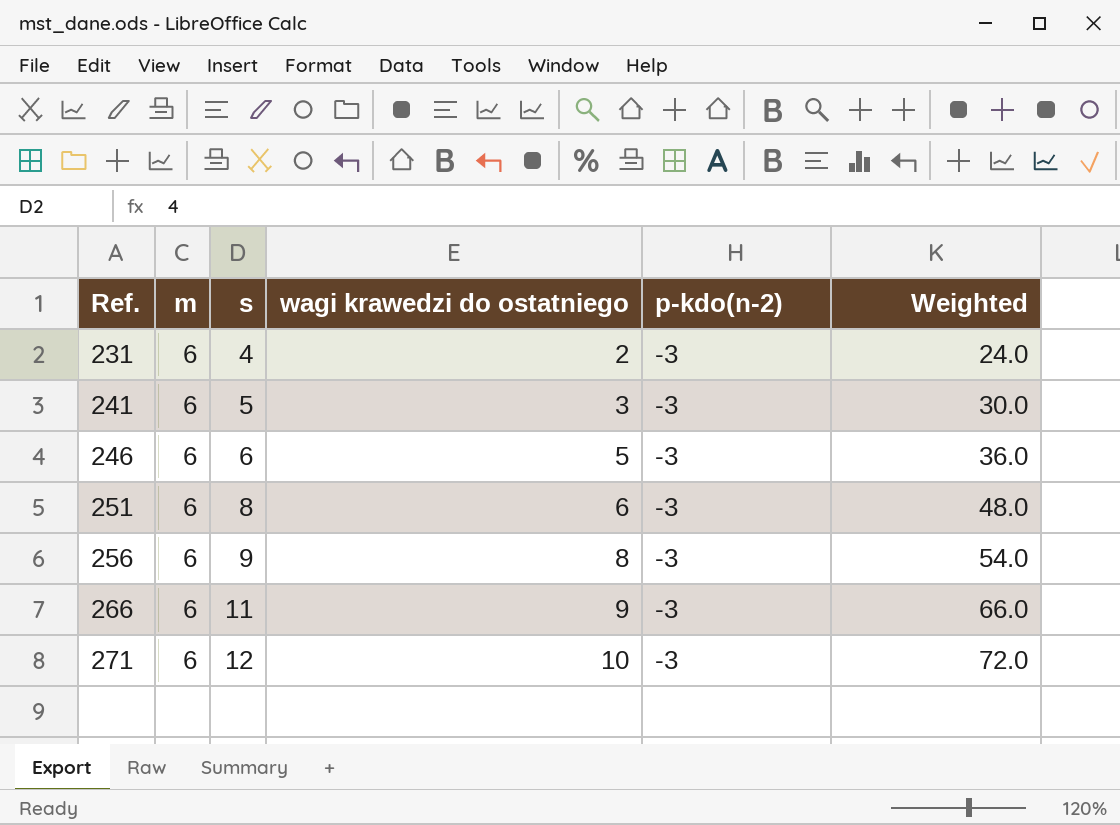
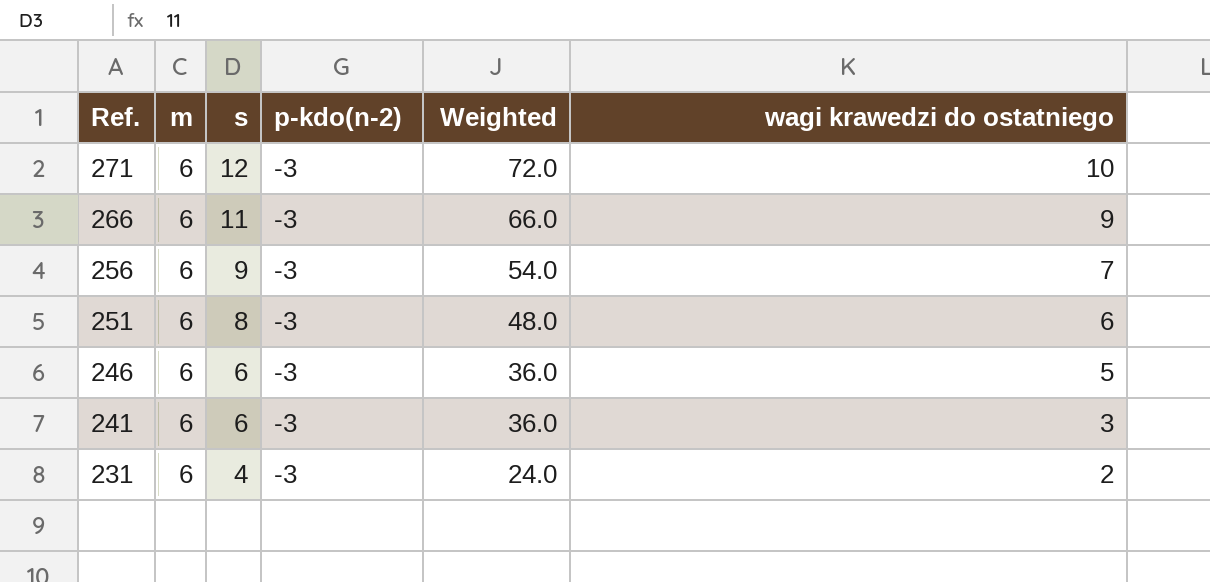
row order: Ref. ascending -> Ref. descending
column wagi krawedzi do ostatniego | position: 4 -> 6
256 | wagi krawedzi do ostatniego: 8 -> 7
241 | s: 5 -> 6
241 | Weighted: 30.0 -> 36.0

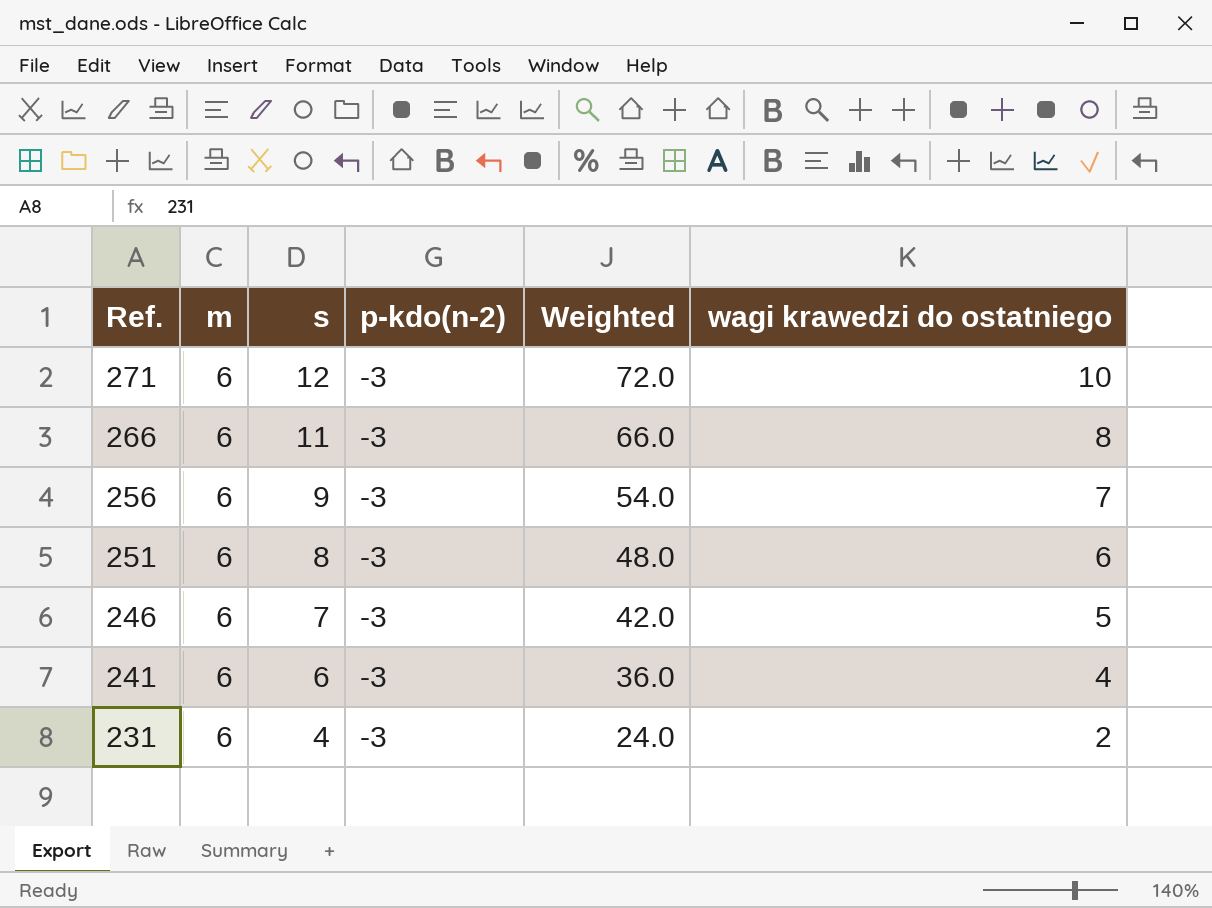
266 | wagi krawedzi do ostatniego: 9 -> 8
246 | s: 6 -> 7
246 | Weighted: 36.0 -> 42.0
241 | wagi krawedzi do ostatniego: 3 -> 4

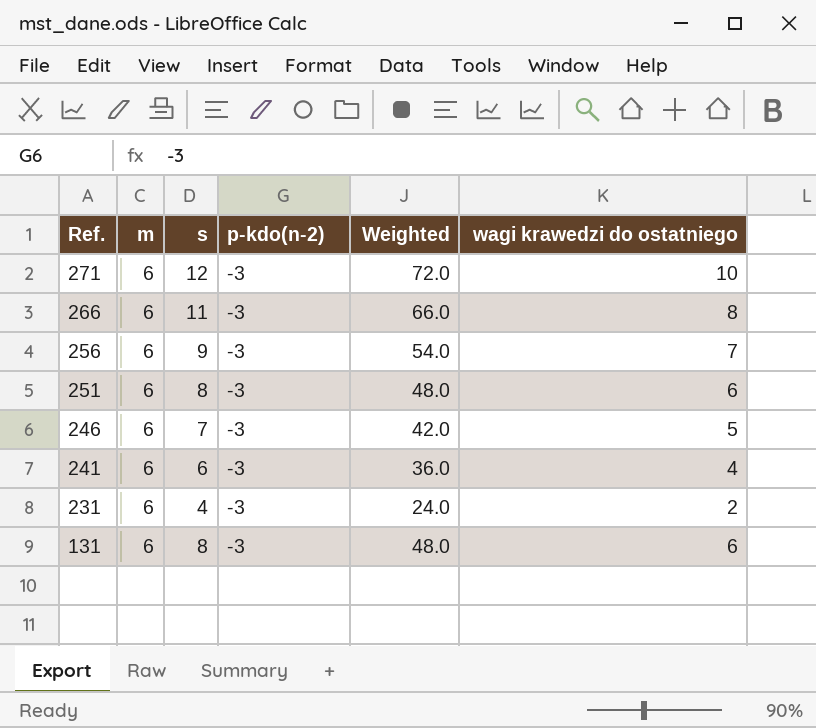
row 131: none -> 6 | 8 | -3 | 48.0 | 6

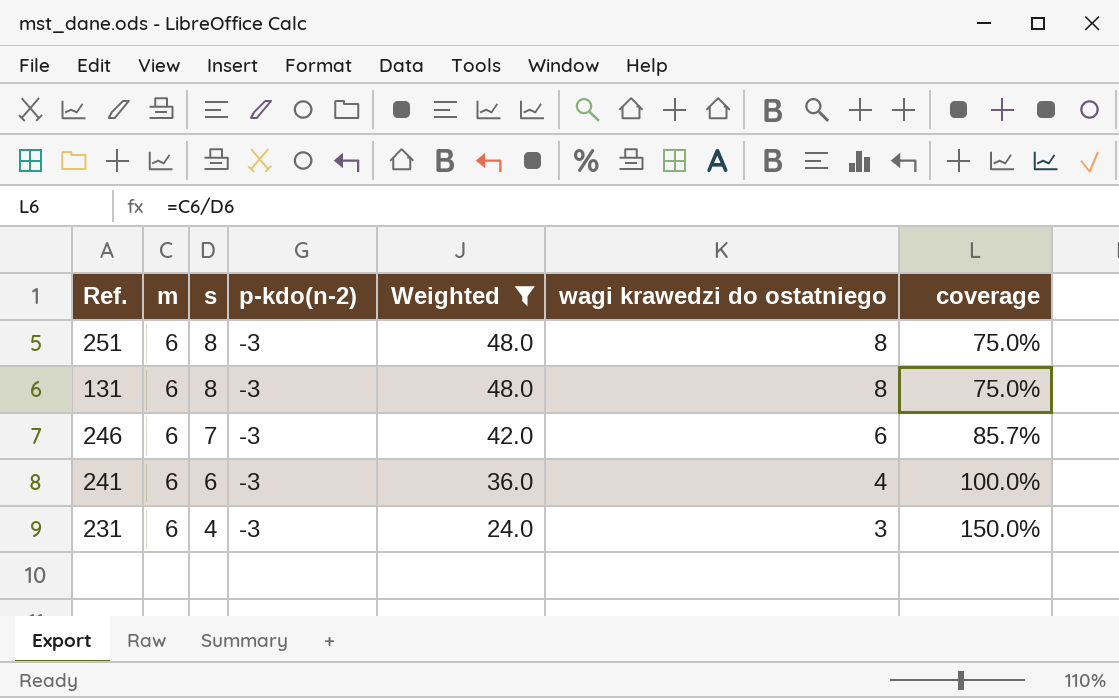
filter: none -> Weighted <= 48.0
row order: Ref. descending -> s descending
column coverage | formula: none -> [m] / [s]
251 | wagi krawedzi do ostatniego: 6 -> 8
131 | wagi krawedzi do ostatniego: 6 -> 8
246 | wagi krawedzi do ostatniego: 5 -> 6
231 | wagi krawedzi do ostatniego: 2 -> 3

